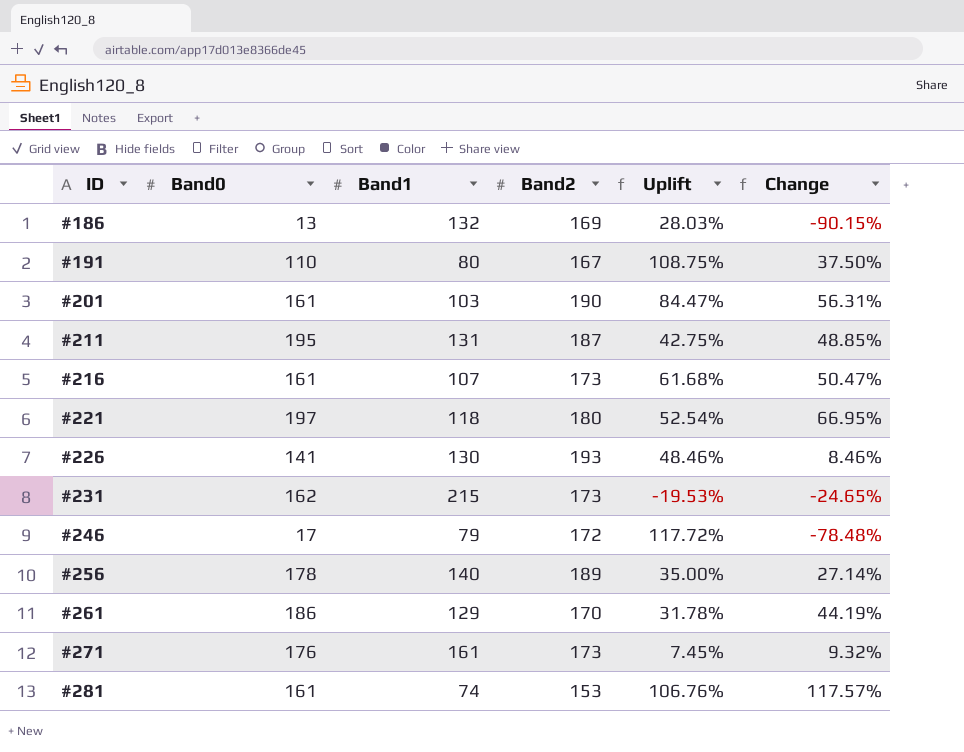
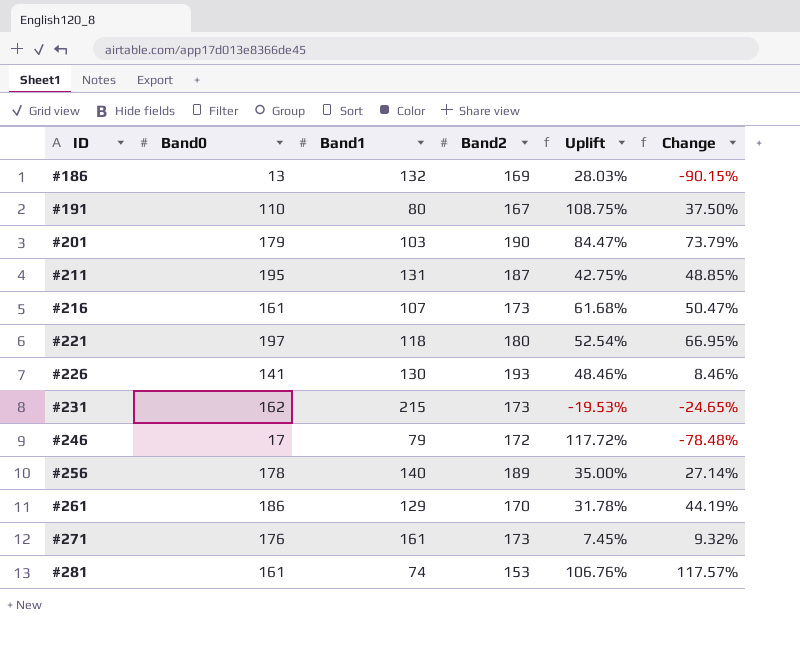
#201 | Band0: 161 -> 179
#201 | Change: 56.31% -> 73.79%

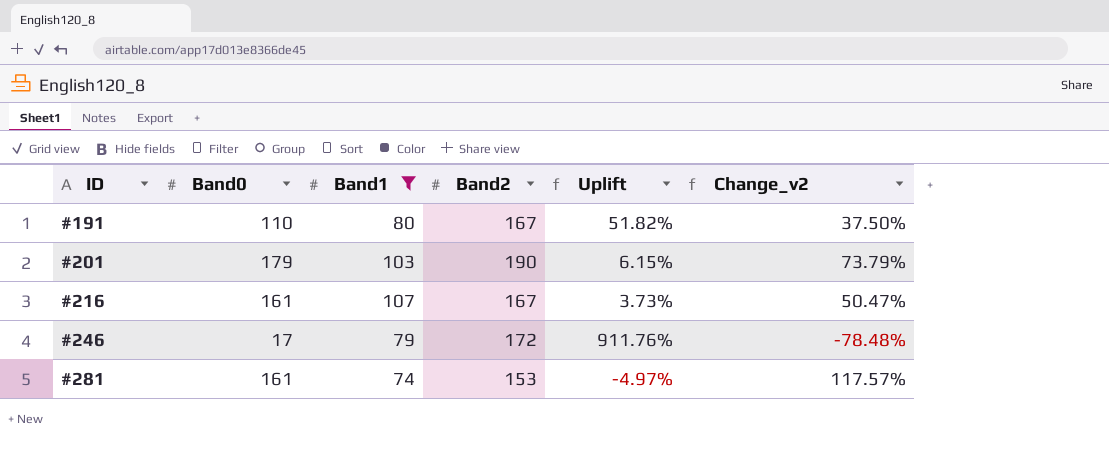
filter: none -> Band1 <= 107
column Uplift | formula: ([Band2] - [Band1]) / [Band1] -> ([Band2] - [Band0]) / [Band0]
column name: Change -> Change_v2
#216 | Band2: 173 -> 167

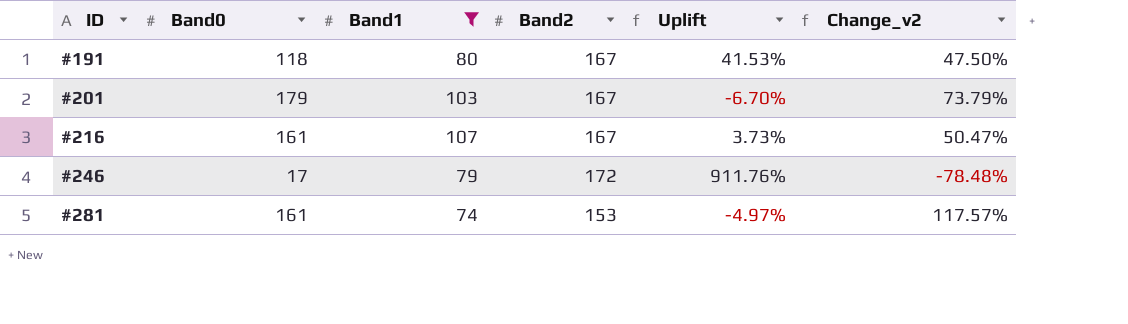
#191 | Band0: 110 -> 118
#191 | Uplift: 51.82% -> 41.53%
#191 | Change_v2: 37.50% -> 47.50%
#201 | Band2: 190 -> 167
#201 | Uplift: 6.15% -> -6.70%

